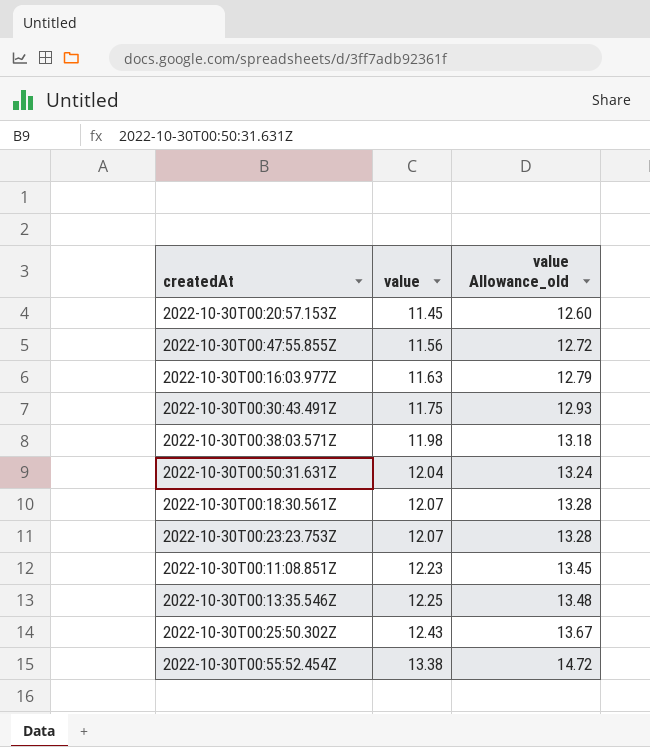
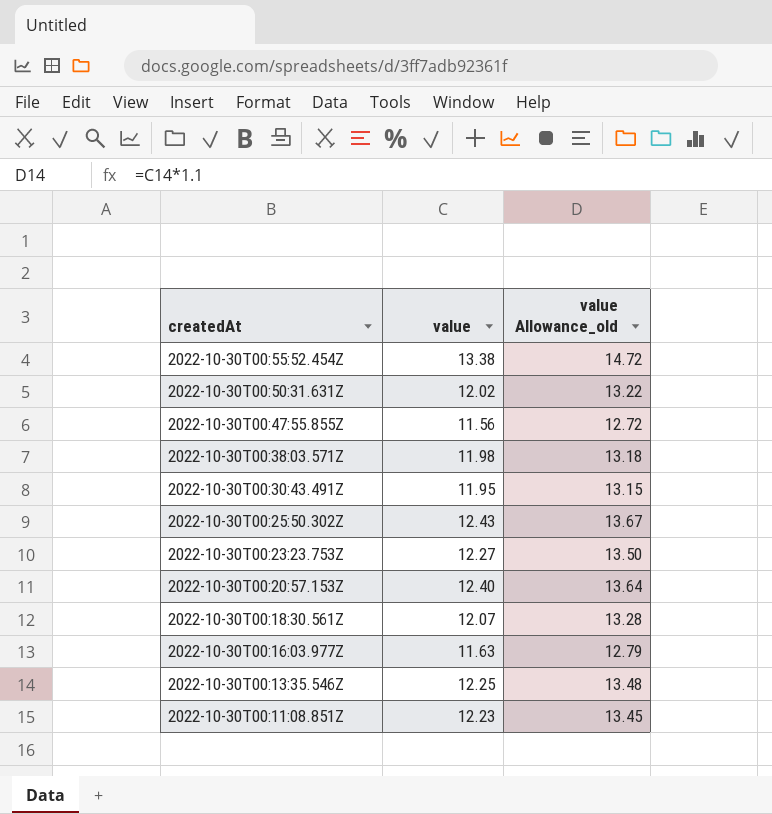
row order: value ascending -> createdAt descending
2022-10-30T00:50:31.631Z | value: 12.04 -> 12.02
2022-10-30T00:50:31.631Z | value Allowance_old: 13.24 -> 13.22
2022-10-30T00:30:43.491Z | value: 11.75 -> 11.95
2022-10-30T00:30:43.491Z | value Allowance_old: 12.93 -> 13.15
2022-10-30T00:23:23.753Z | value: 12.07 -> 12.27
2022-10-30T00:23:23.753Z | value Allowance_old: 13.28 -> 13.50
2022-10-30T00:20:57.153Z | value: 11.45 -> 12.40
2022-10-30T00:20:57.153Z | value Allowance_old: 12.60 -> 13.64

